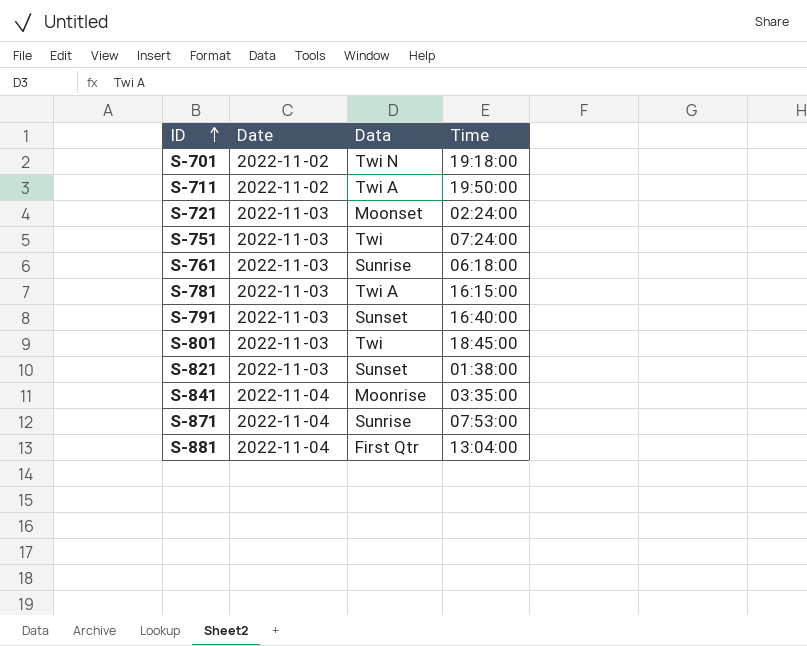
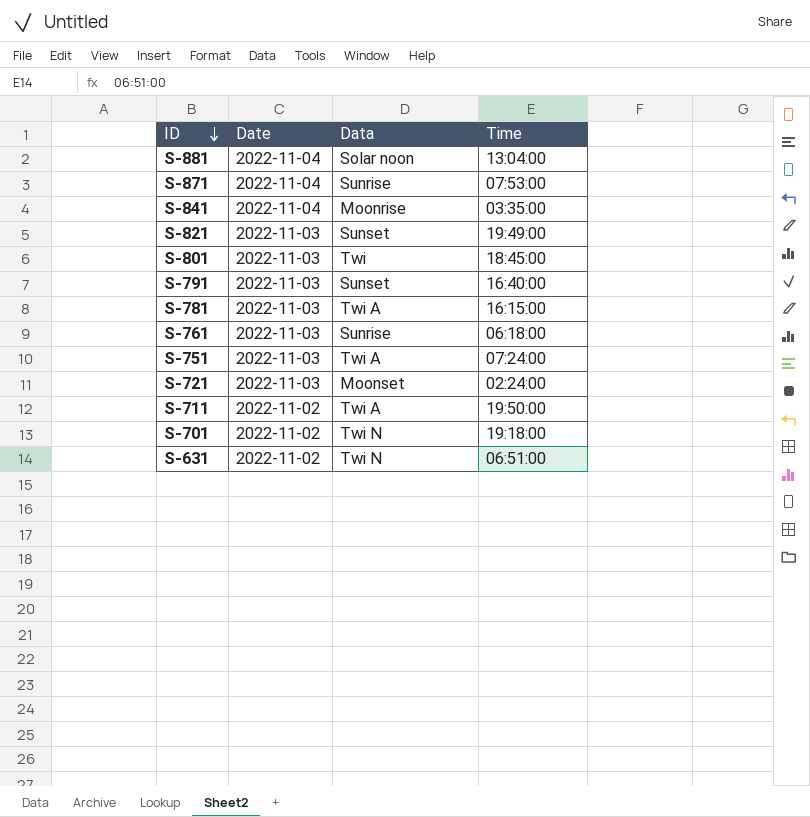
row order: ID ascending -> ID descending
S-881 | Data: First Qtr -> Solar noon
S-821 | Time: 01:38:00 -> 19:49:00
S-751 | Data: Twi -> Twi A
row S-631: none -> 2022-11-02 | Twi N | 06:51:00

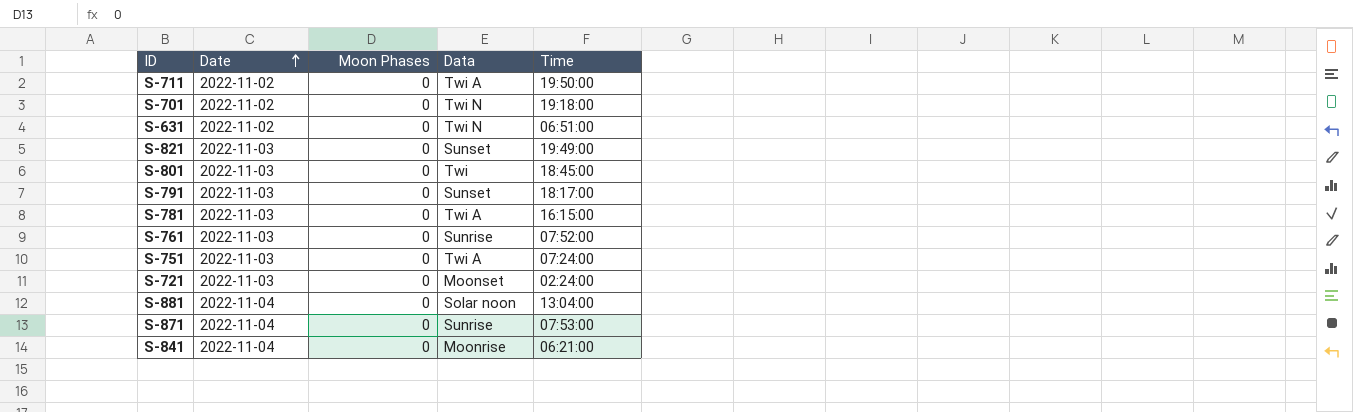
row order: ID descending -> Date ascending
column Moon Phases | position: none -> 3
S-791 | Time: 16:40:00 -> 18:17:00
S-761 | Time: 06:18:00 -> 07:52:00
S-841 | Time: 03:35:00 -> 06:21:00

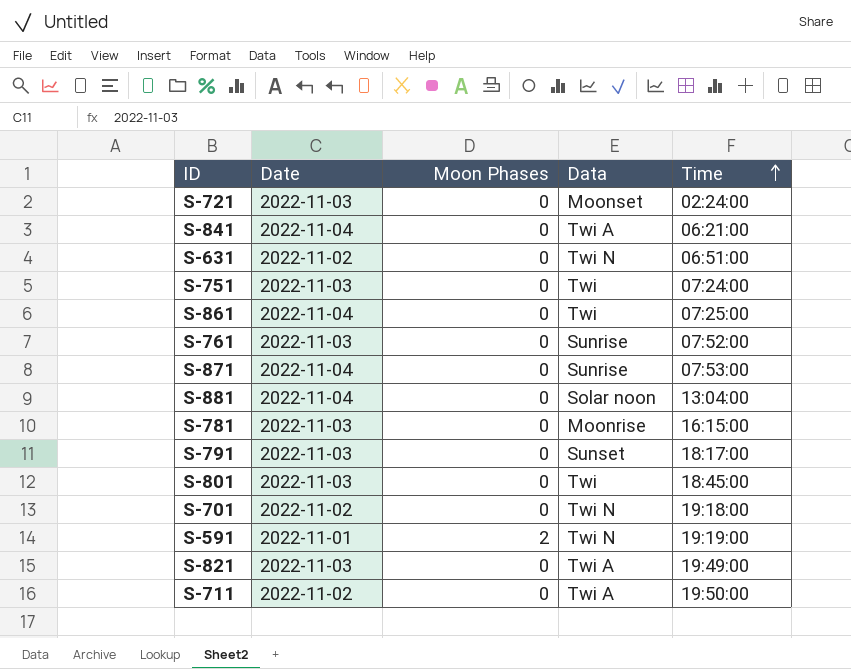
row order: Date ascending -> Time ascending
S-841 | Data: Moonrise -> Twi A
S-751 | Data: Twi A -> Twi
row S-861: none -> 2022-11-04 | 0 | Twi | 07:25:00
S-781 | Data: Twi A -> Moonrise
row S-591: none -> 2022-11-01 | 2 | Twi N | 19:19:00
S-821 | Data: Sunset -> Twi A

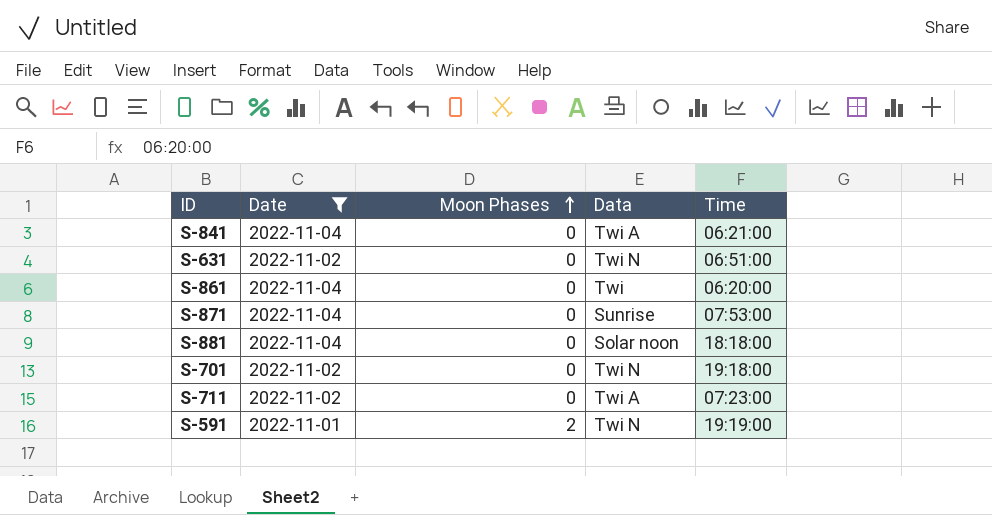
filter: none -> Date != 2022-11-03
row order: Time ascending -> Moon Phases ascending
S-861 | Time: 07:25:00 -> 06:20:00
S-881 | Time: 13:04:00 -> 18:18:00
S-711 | Time: 19:50:00 -> 07:23:00

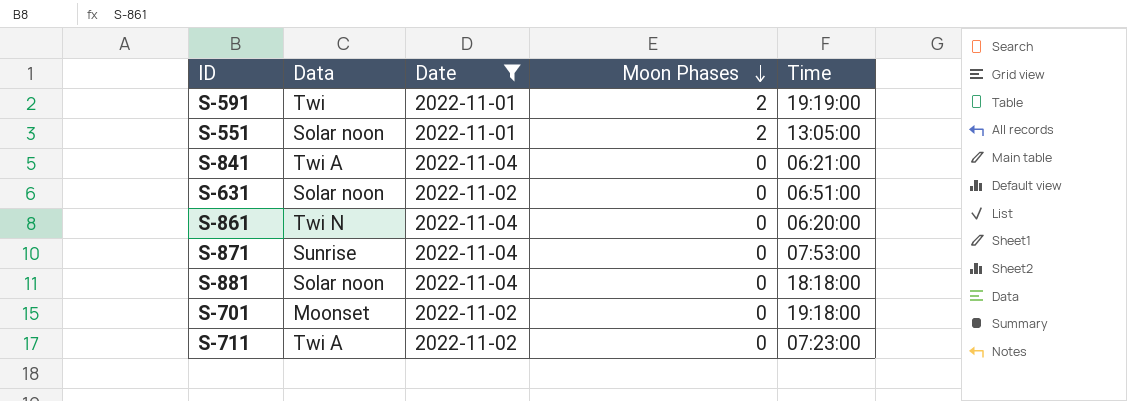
row order: Moon Phases ascending -> Moon Phases descending
column Data | position: 4 -> 2
S-591 | Data: Twi N -> Twi
row S-551: none -> Solar noon | 2022-11-01 | 2 | 13:05:00
S-631 | Data: Twi N -> Solar noon
S-861 | Data: Twi -> Twi N
S-701 | Data: Twi N -> Moonset

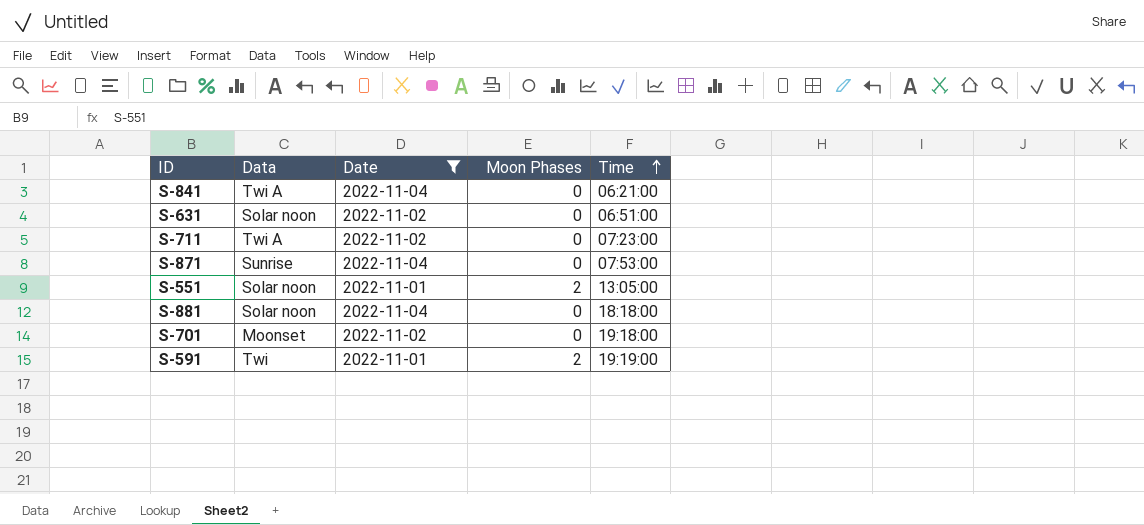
row order: Moon Phases descending -> Time ascending
row S-861: Twi N | 2022-11-04 | 0 | 06:20:00 -> none

